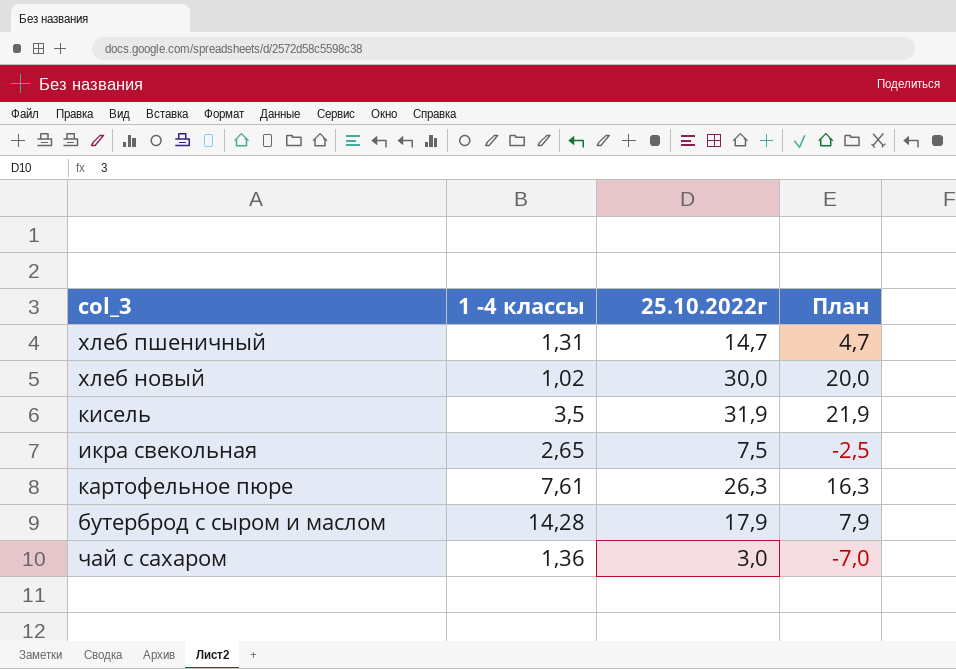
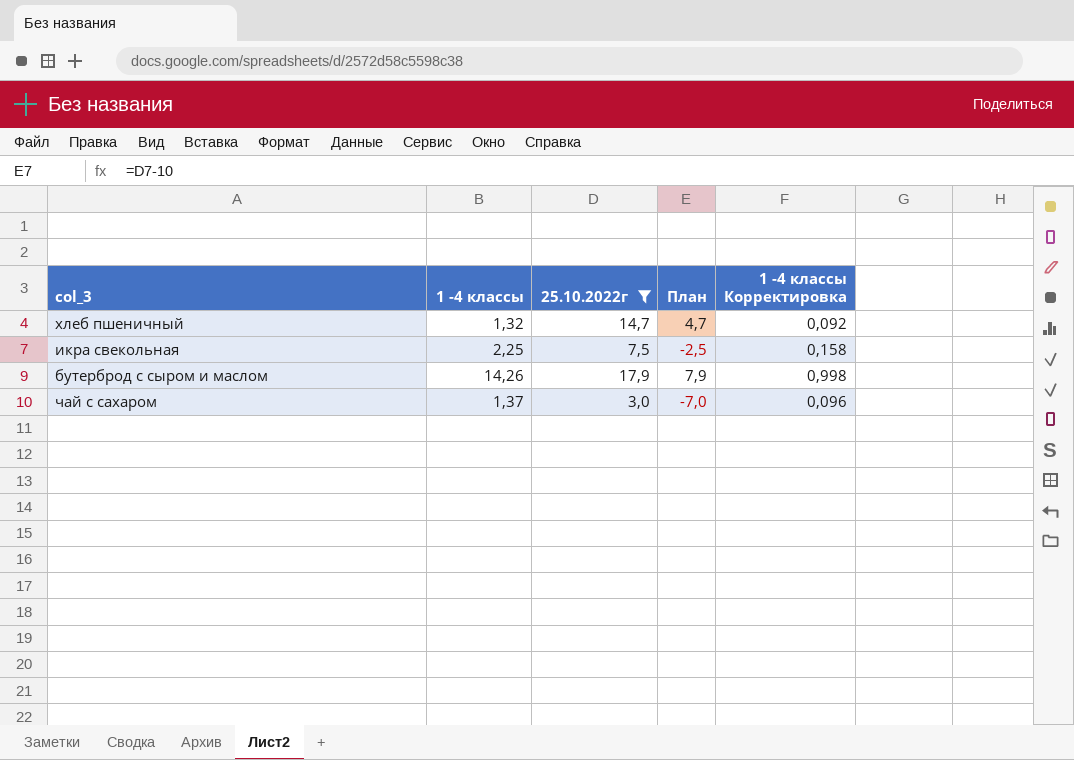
filter: none -> 25.10.2022г <= 17,9
column 1 -4 классы Корректировка | formula: none -> [1 -4 классы] * 0,07
хлеб пшеничный | 1 -4 классы: 1,31 -> 1,32
икра свекольная | 1 -4 классы: 2,65 -> 2,25
бутерброд с сыром и маслом | 1 -4 классы: 14,28 -> 14,26
чай с сахаром | 1 -4 классы: 1,36 -> 1,37

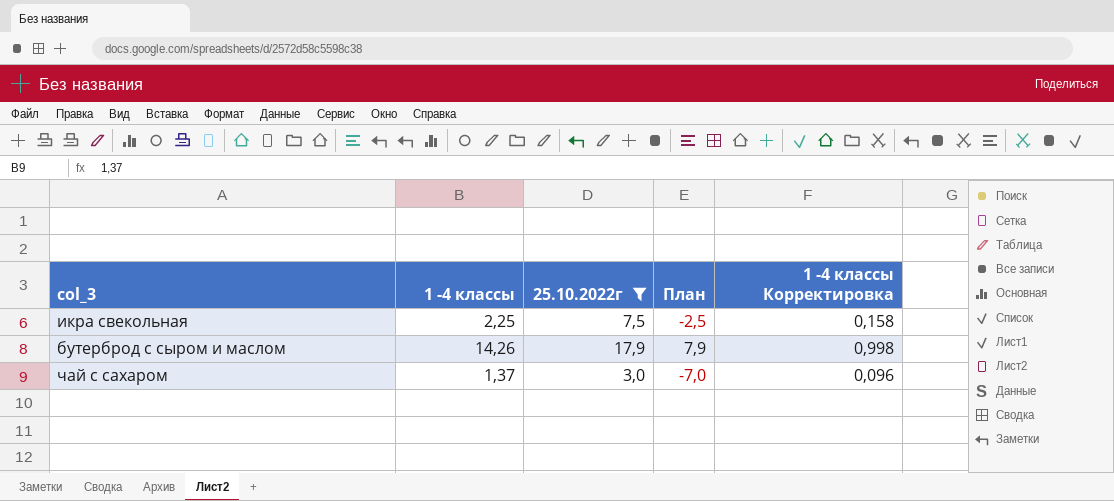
row хлеб пшеничный: 1,32 | 14,7 | 4,7 | 0,092 -> none

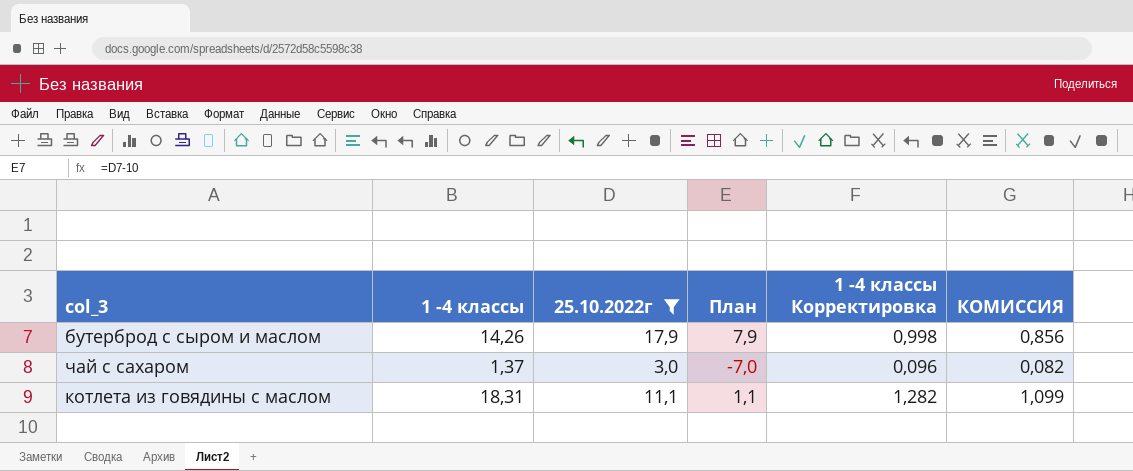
column КОМИССИЯ | formula: none -> [1 -4 классы] * 0,06
row икра свекольная: 2,25 | 7,5 | -2,5 | 0,158 -> none
row котлета из говядины с маслом: none -> 18,31 | 11,1 | 1,1 | 1,282 | 1,099

